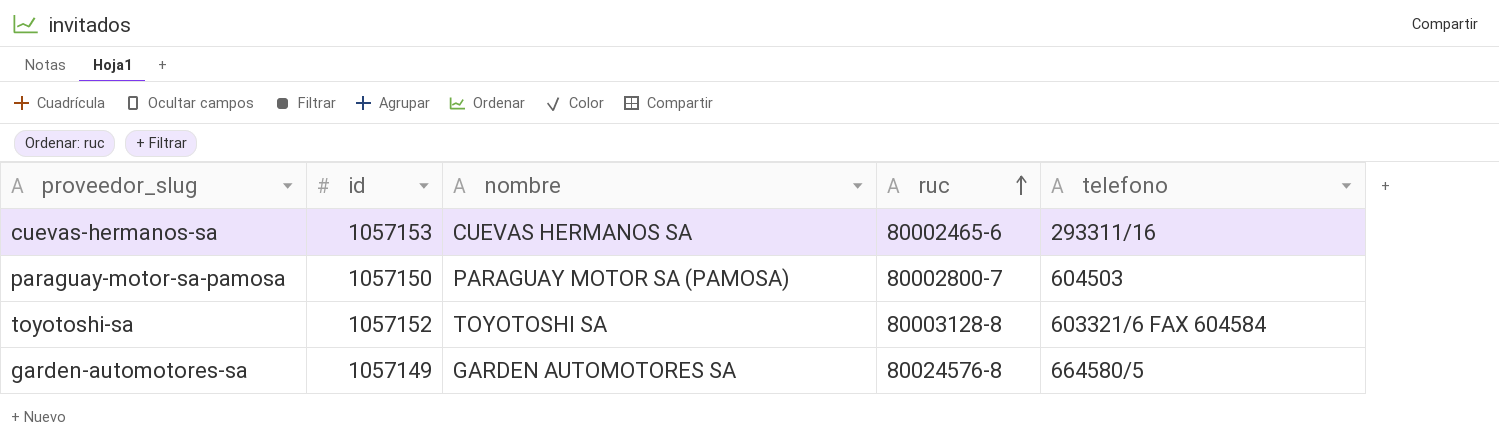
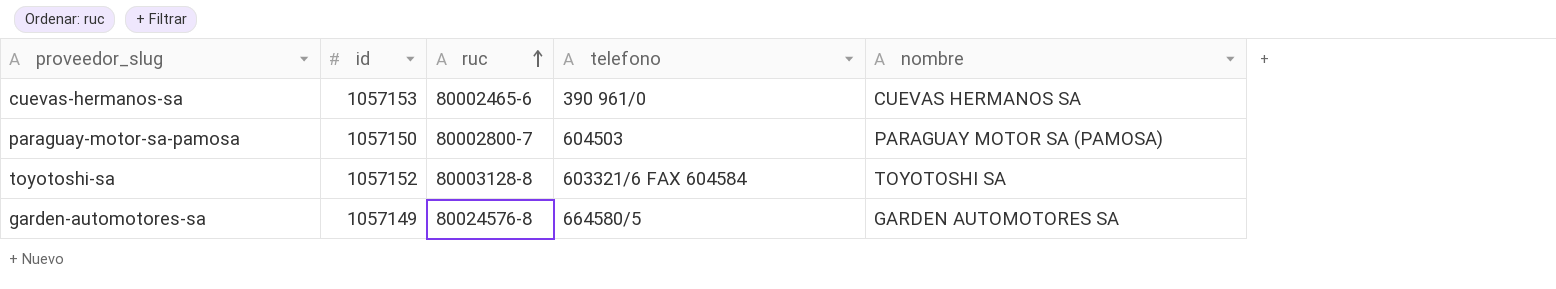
column nombre | position: 3 -> 5
cuevas-hermanos-sa | telefono: 293311/16 -> 390 961/0

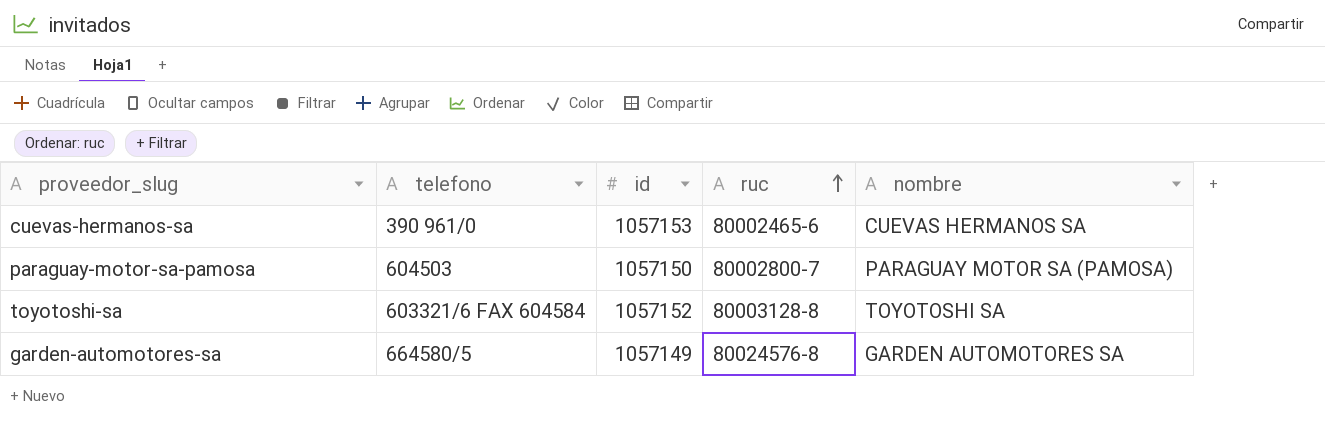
column telefono | position: 4 -> 2

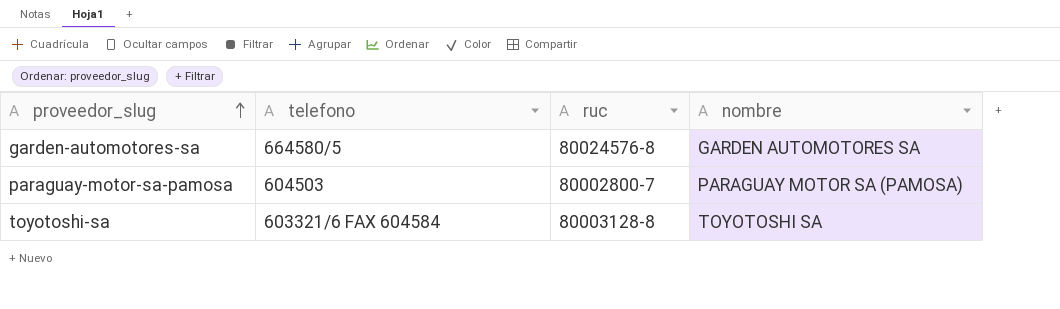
row order: ruc ascending -> proveedor_slug ascending
column id | position: 3 -> none
row cuevas-hermanos-sa: 390 961/0 | 1057153 | 80002465-6 | CUEVAS HERMANOS SA -> none

